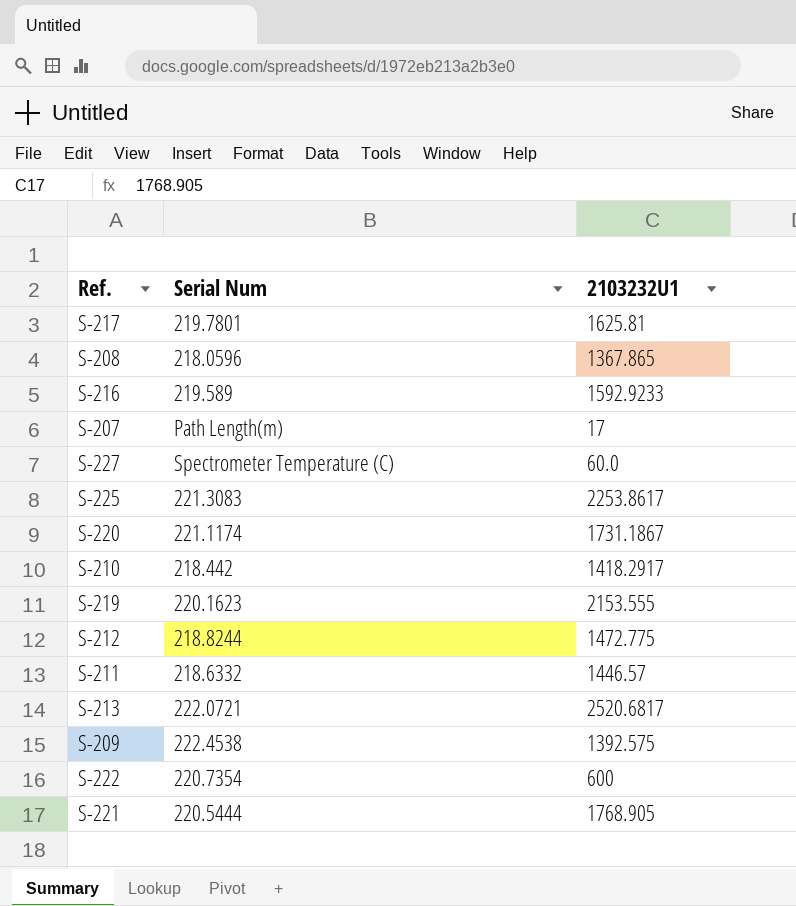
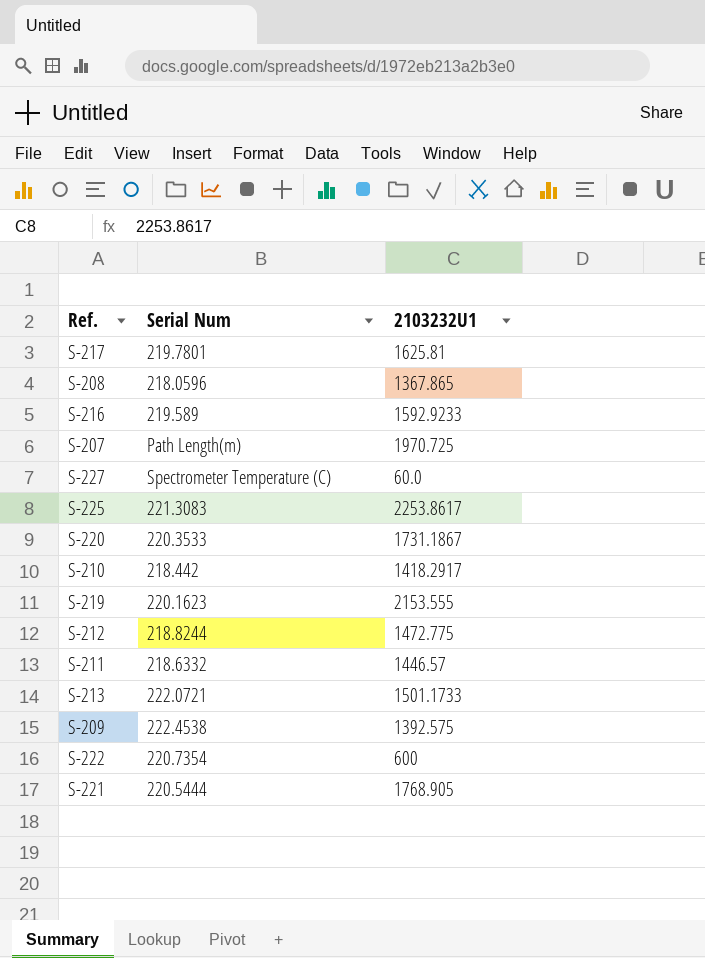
S-207 | 2103232U1: 17 -> 1970.725
S-220 | Serial Num: 221.1174 -> 220.3533
S-213 | 2103232U1: 2520.6817 -> 1501.1733

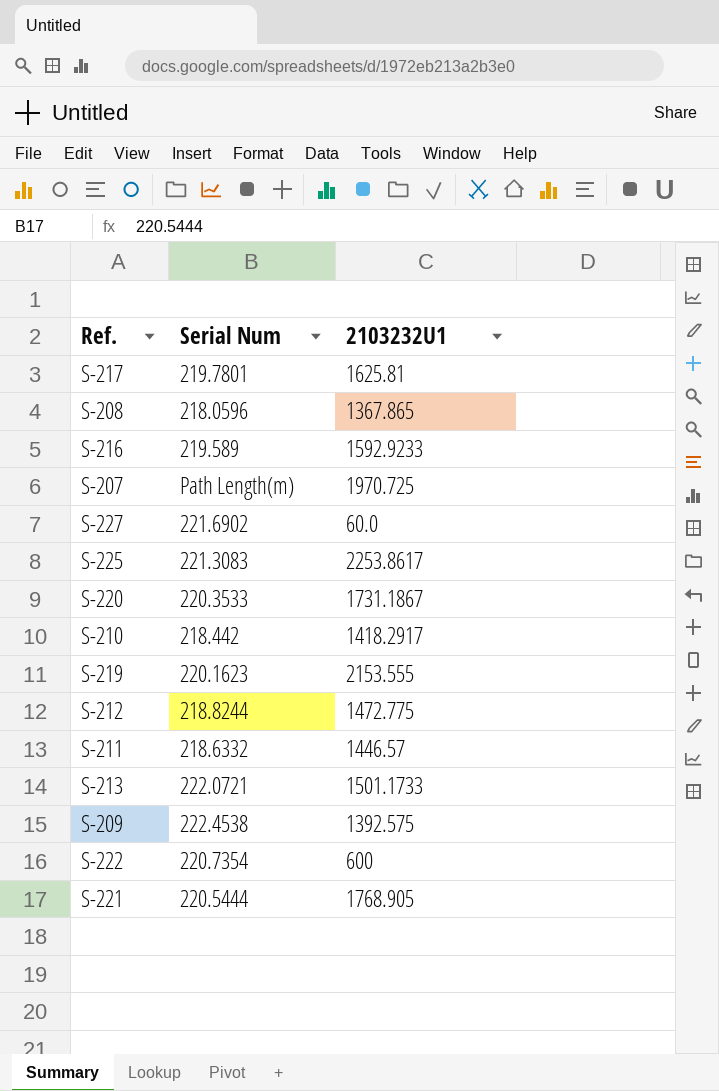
S-227 | Serial Num: Spectrometer Temperature (C) -> 221.6902

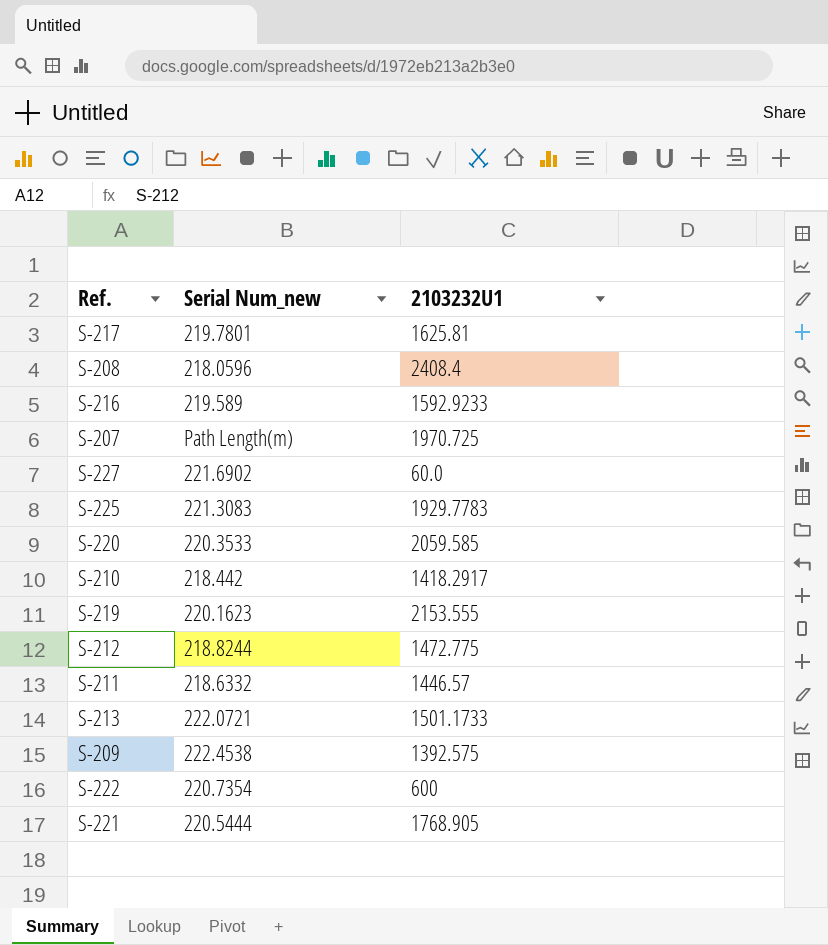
column name: Serial Num -> Serial Num_new
S-208 | 2103232U1: 1367.865 -> 2408.4
S-225 | 2103232U1: 2253.8617 -> 1929.7783
S-220 | 2103232U1: 1731.1867 -> 2059.585

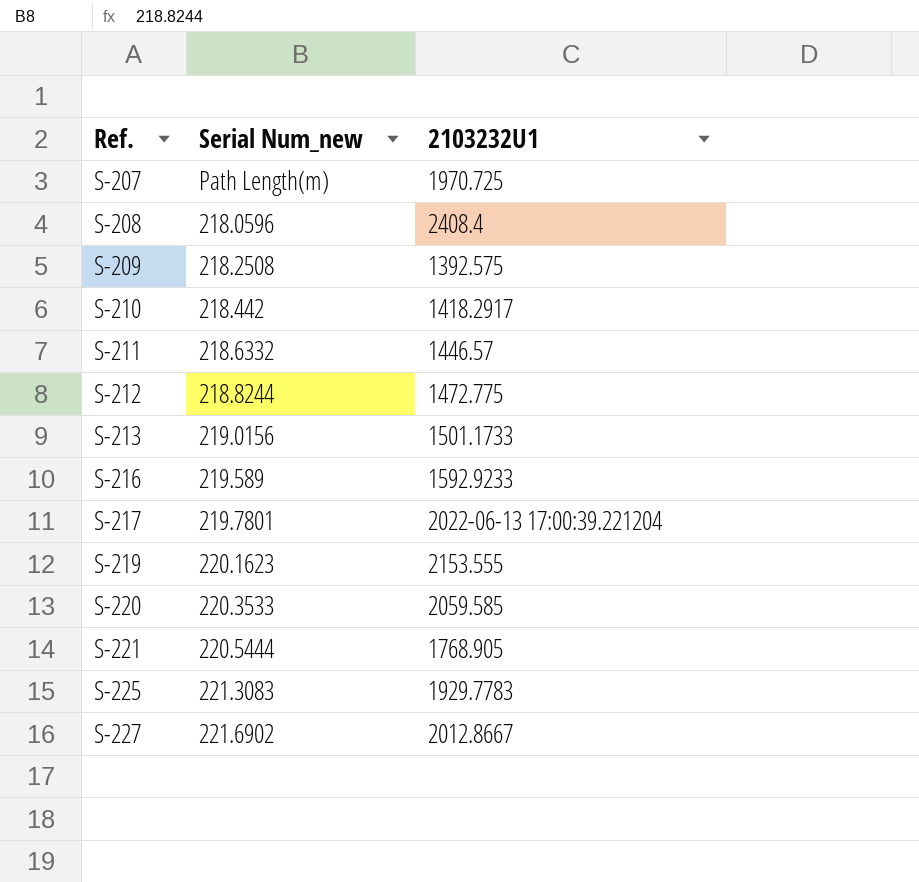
row order: none -> Ref. ascending
row S-222: 220.7354 | 600 -> none
S-209 | Serial Num_new: 222.4538 -> 218.2508
S-213 | Serial Num_new: 222.0721 -> 219.0156
S-217 | 2103232U1: 1625.81 -> 2022-06-13 17:00:39.221204
S-227 | 2103232U1: 60.0 -> 2012.8667

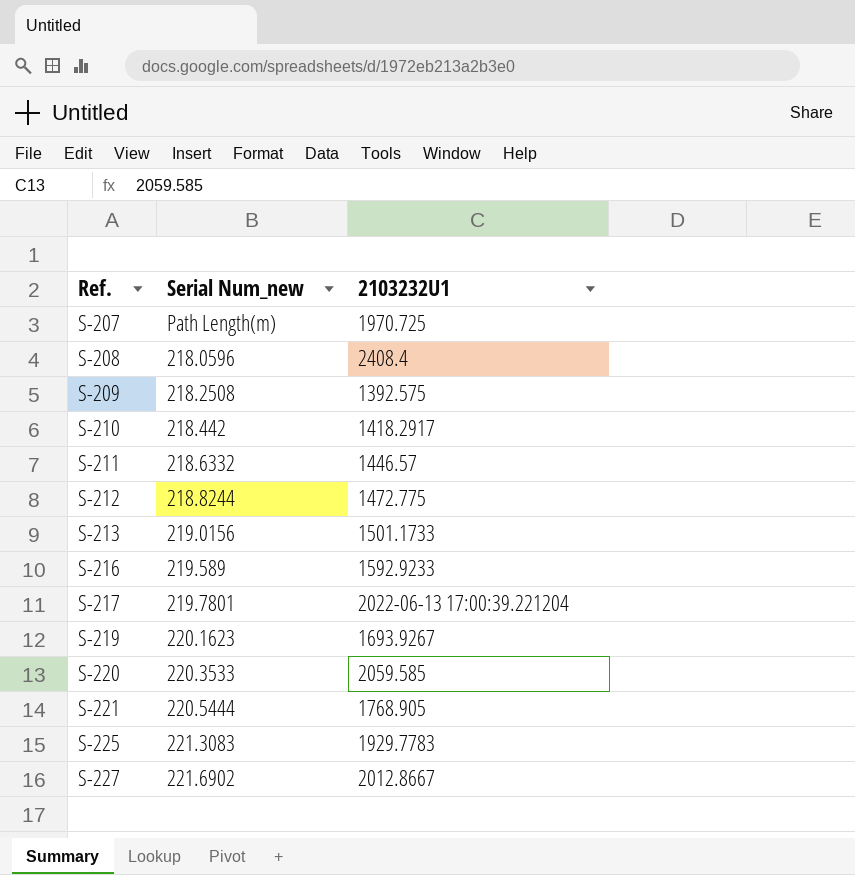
S-219 | 2103232U1: 2153.555 -> 1693.9267

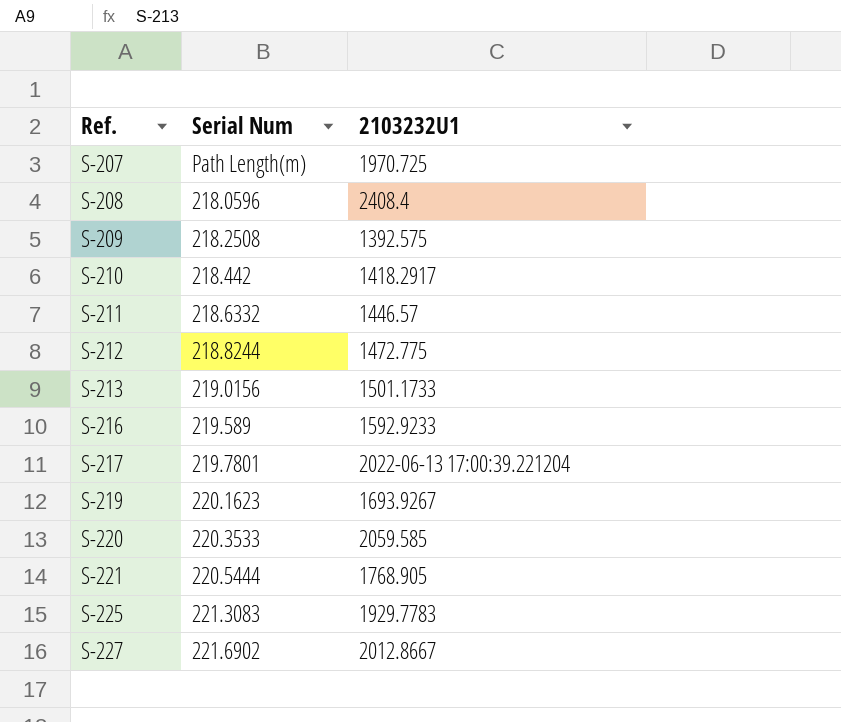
column name: Serial Num_new -> Serial Num

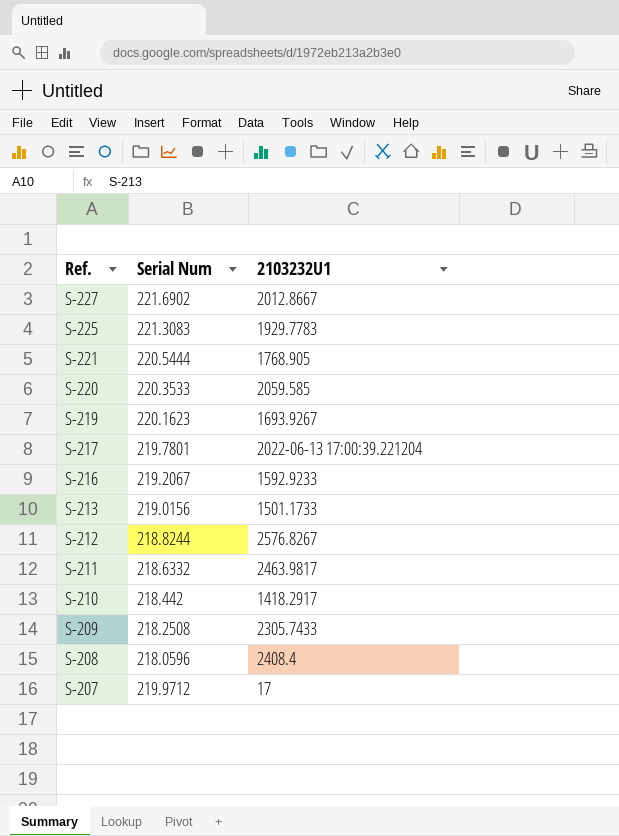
row order: Ref. ascending -> Ref. descending
S-216 | Serial Num: 219.589 -> 219.2067
S-212 | 2103232U1: 1472.775 -> 2576.8267
S-211 | 2103232U1: 1446.57 -> 2463.9817
S-209 | 2103232U1: 1392.575 -> 2305.7433
S-207 | Serial Num: Path Length(m) -> 219.9712
S-207 | 2103232U1: 1970.725 -> 17

